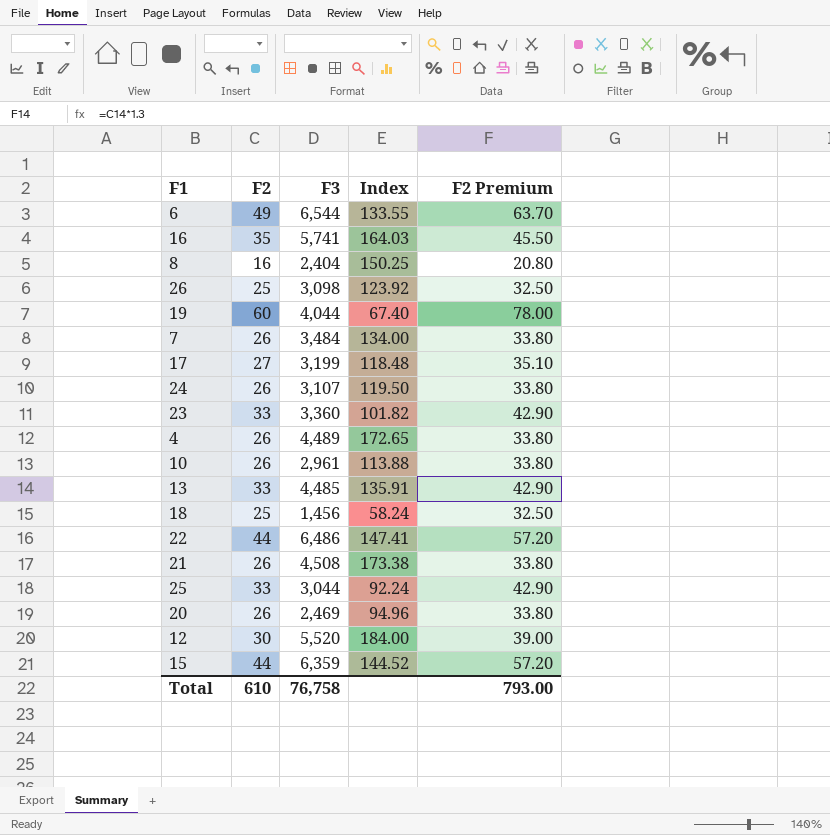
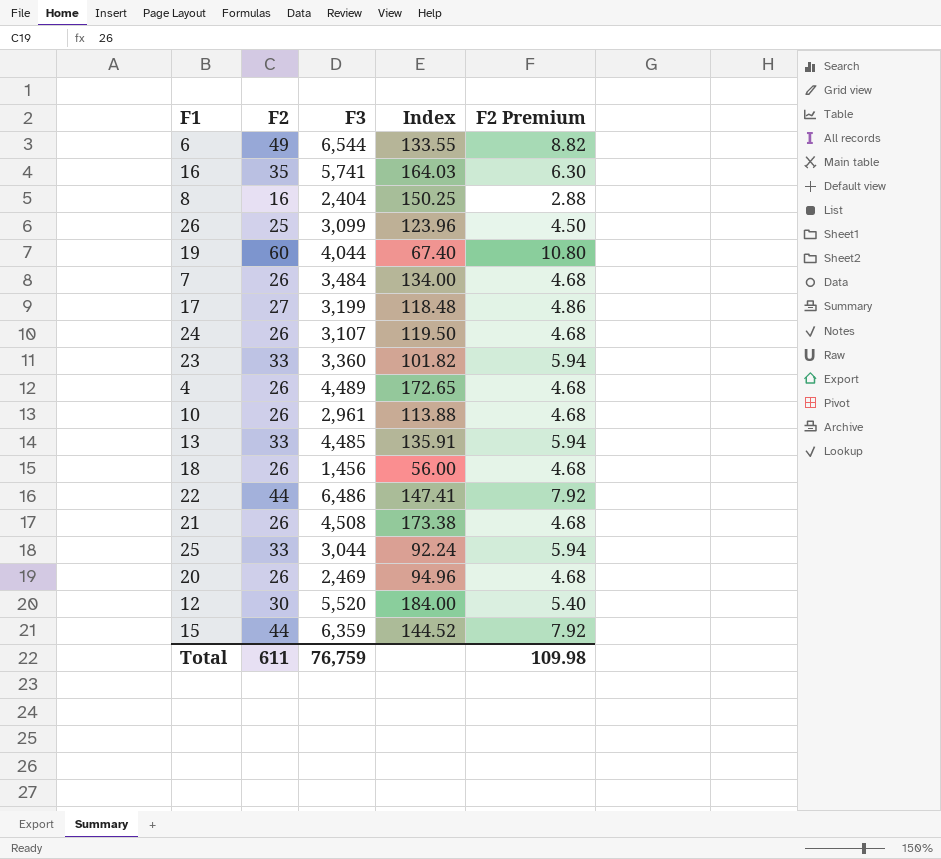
column F2 Premium | formula: [F2] * 1.3 -> [F2] * 0.18
26 | F3: 3,098 -> 3,099
26 | Index: 123.92 -> 123.96
18 | F2: 25 -> 26
18 | Index: 58.24 -> 56.00
Total | F2: 610 -> 611
Total | F3: 76,758 -> 76,759
Total | F2 Premium: 793.00 -> 109.98

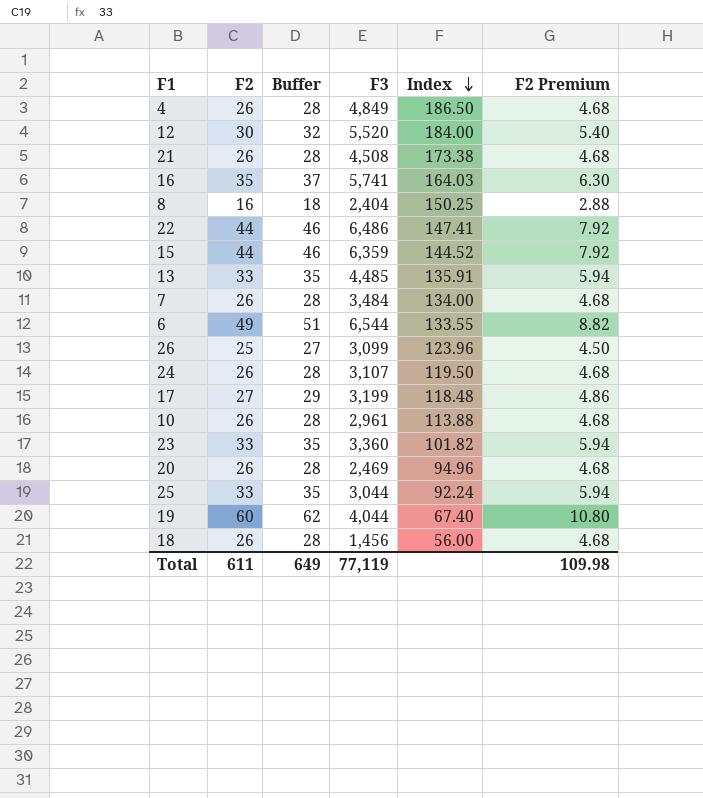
row order: none -> Index descending
column Buffer | formula: none -> [F2] + 2
4 | F3: 4,489 -> 4,849
4 | Index: 172.65 -> 186.50
Total | F3: 76,759 -> 77,119

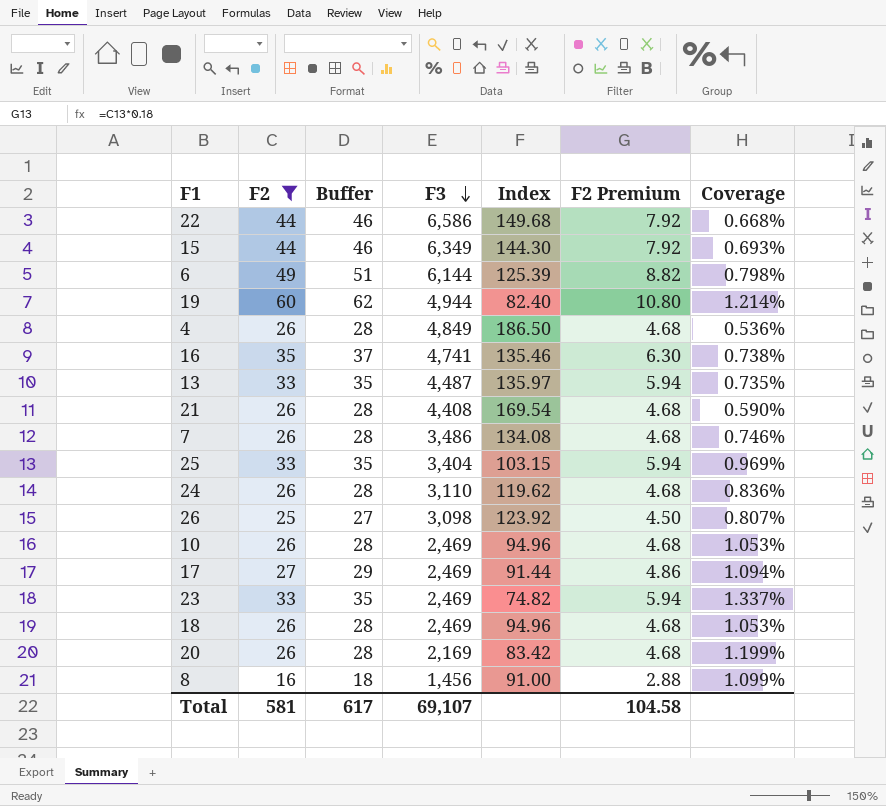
filter: none -> F2 != 30
row order: Index descending -> F3 descending
column Coverage | formula: none -> [F2] / [F3]
22 | F3: 6,486 -> 6,586
22 | Index: 147.41 -> 149.68
15 | F3: 6,359 -> 6,349
15 | Index: 144.52 -> 144.30
6 | F3: 6,544 -> 6,144
6 | Index: 133.55 -> 125.39
19 | F3: 4,044 -> 4,944
19 | Index: 67.40 -> 82.40
16 | F3: 5,741 -> 4,741
16 | Index: 164.03 -> 135.46
13 | F3: 4,485 -> 4,487
13 | Index: 135.91 -> 135.97
21 | F3: 4,508 -> 4,408
21 | Index: 173.38 -> 169.54
7 | F3: 3,484 -> 3,486
7 | Index: 134.00 -> 134.08
25 | F3: 3,044 -> 3,404
25 | Index: 92.24 -> 103.15
24 | F3: 3,107 -> 3,110
24 | Index: 119.50 -> 119.62
26 | F3: 3,099 -> 3,098
26 | Index: 123.96 -> 123.92
10 | F3: 2,961 -> 2,469
10 | Index: 113.88 -> 94.96
17 | F3: 3,199 -> 2,469
17 | Index: 118.48 -> 91.44
23 | F3: 3,360 -> 2,469
23 | Index: 101.82 -> 74.82
18 | F3: 1,456 -> 2,469
18 | Index: 56.00 -> 94.96
20 | F3: 2,469 -> 2,169
20 | Index: 94.96 -> 83.42
8 | F3: 2,404 -> 1,456
8 | Index: 150.25 -> 91.00
Total | F2: 611 -> 581
Total | Buffer: 649 -> 617
Total | F3: 77,119 -> 69,107
Total | F2 Premium: 109.98 -> 104.58

